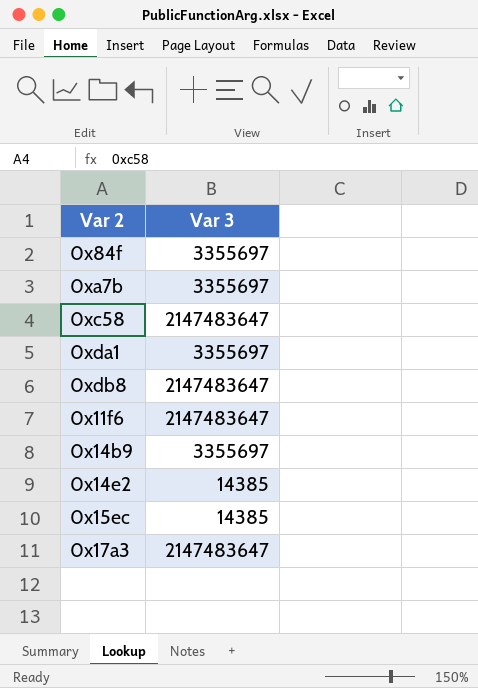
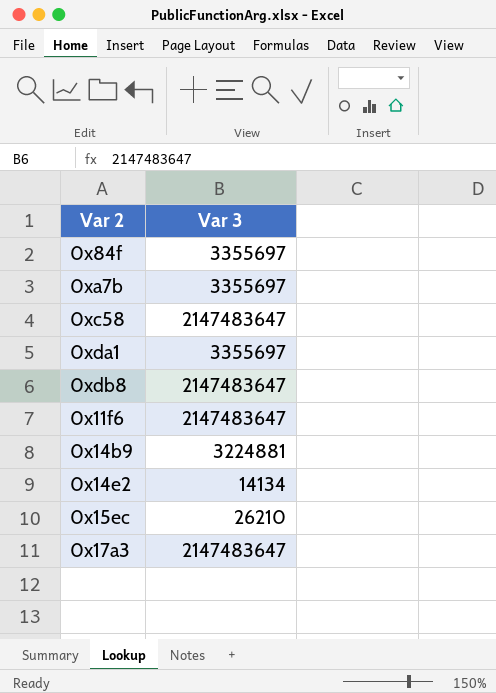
0x14b9 | Var 3: 3355697 -> 3224881
0x14e2 | Var 3: 14385 -> 14134
0x15ec | Var 3: 14385 -> 26210

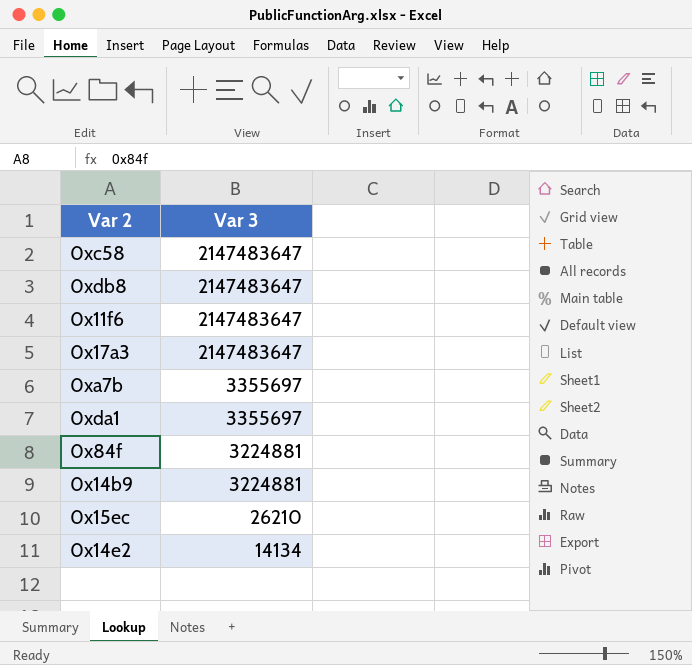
row order: none -> Var 3 descending
0x84f | Var 3: 3355697 -> 3224881

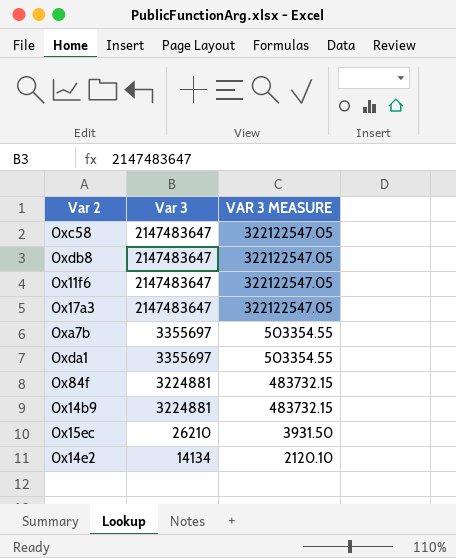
column VAR 3 MEASURE | formula: none -> [Var 3] * 0.15

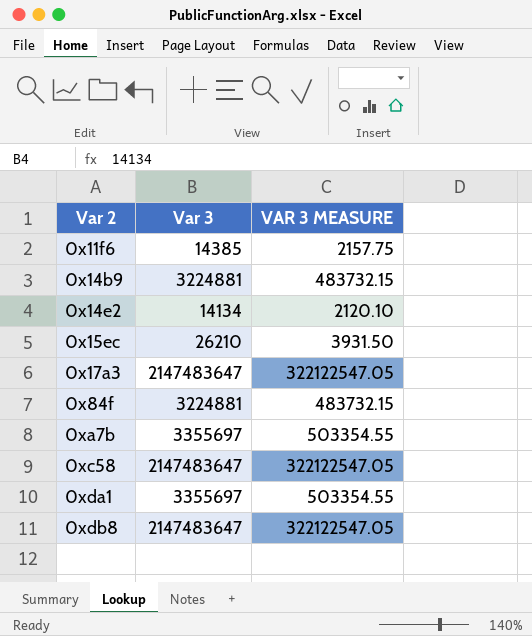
row order: Var 3 descending -> Var 2 ascending
0x11f6 | Var 3: 2147483647 -> 14385
0x11f6 | VAR 3 MEASURE: 322122547.05 -> 2157.75

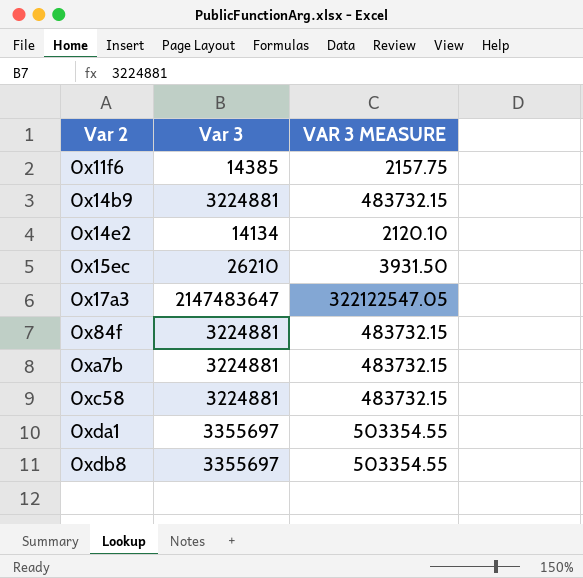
0xa7b | Var 3: 3355697 -> 3224881
0xa7b | VAR 3 MEASURE: 503354.55 -> 483732.15
0xc58 | Var 3: 2147483647 -> 3224881
0xc58 | VAR 3 MEASURE: 322122547.05 -> 483732.15
0xdb8 | Var 3: 2147483647 -> 3355697
0xdb8 | VAR 3 MEASURE: 322122547.05 -> 503354.55

